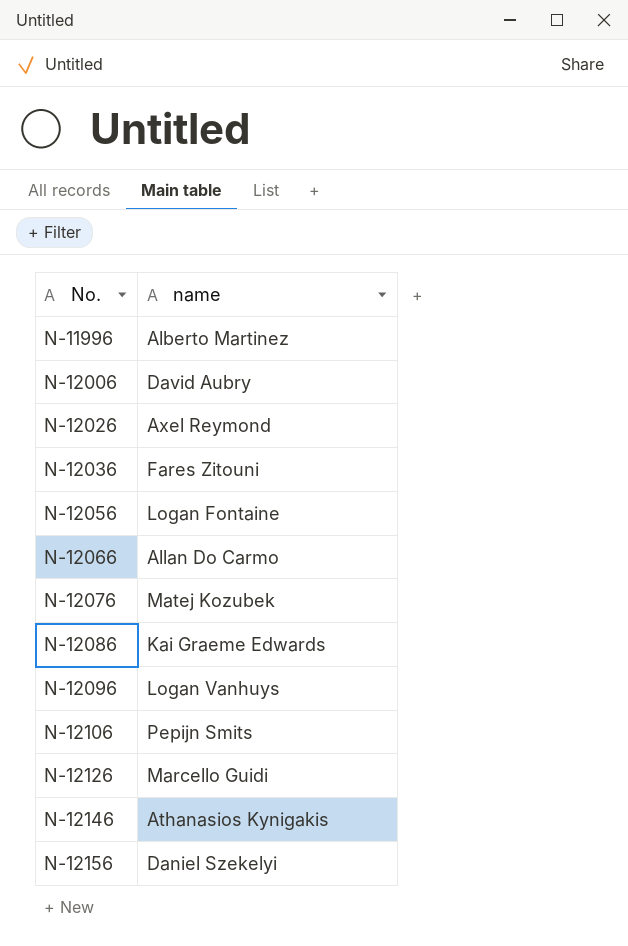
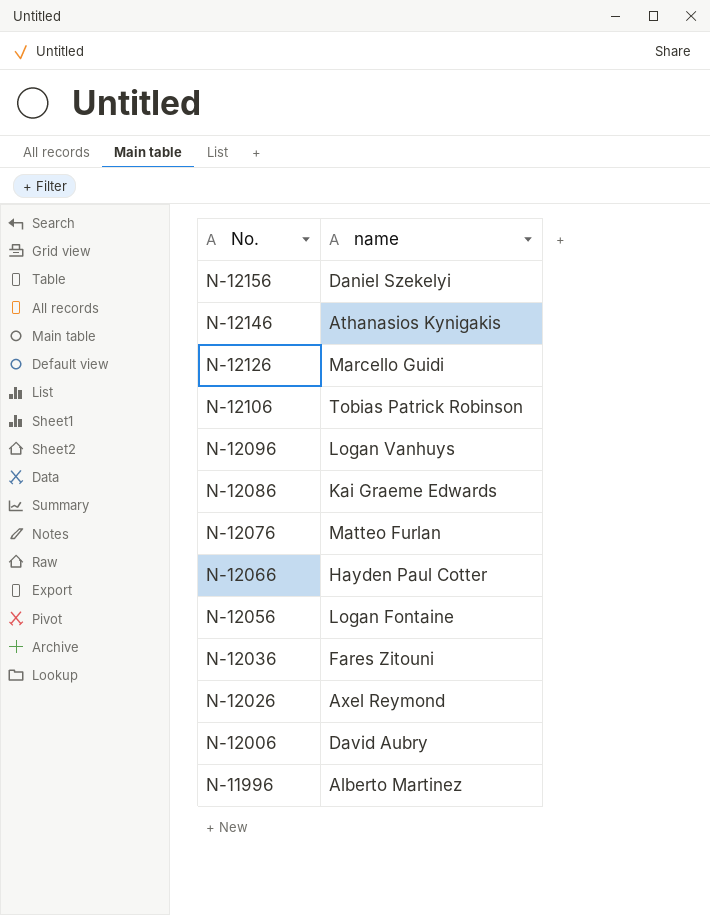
row order: No. ascending -> No. descending
N-12106 | name: Pepijn Smits -> Tobias Patrick Robinson
N-12076 | name: Matej Kozubek -> Matteo Furlan
N-12066 | name: Allan Do Carmo -> Hayden Paul Cotter

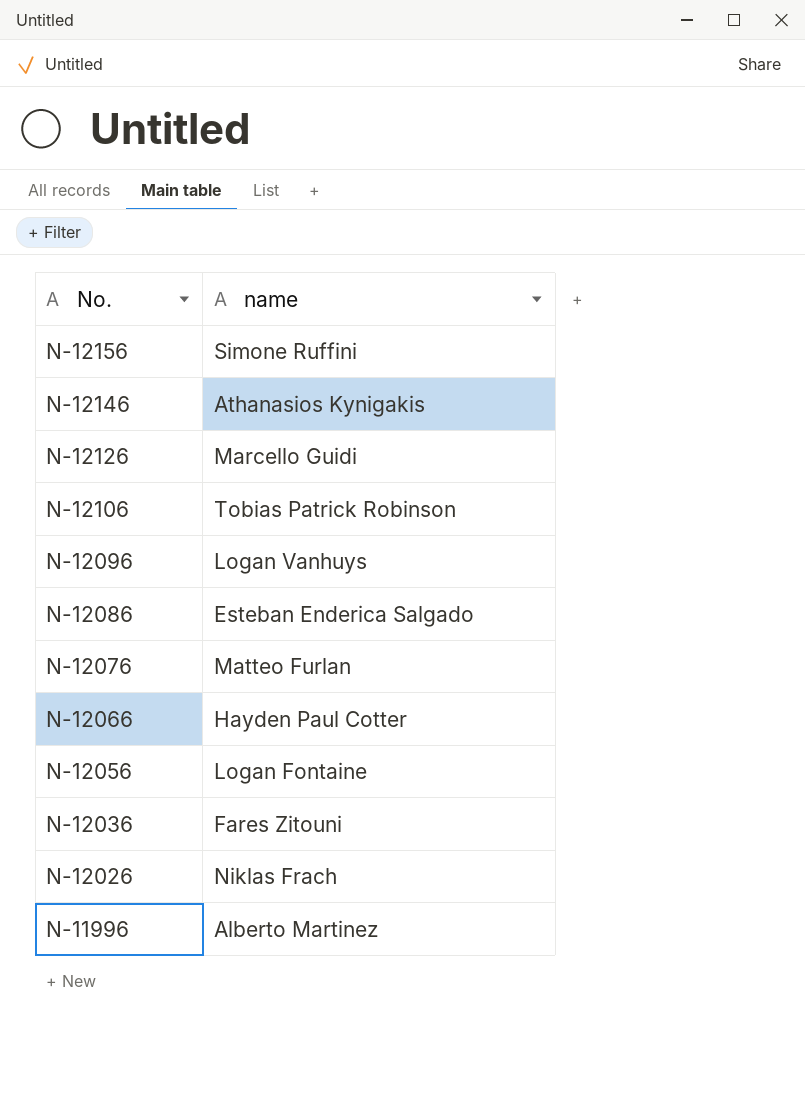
row N-12006: David Aubry -> none
N-12156 | name: Daniel Szekelyi -> Simone Ruffini
N-12086 | name: Kai Graeme Edwards -> Esteban Enderica Salgado
N-12026 | name: Axel Reymond -> Niklas Frach

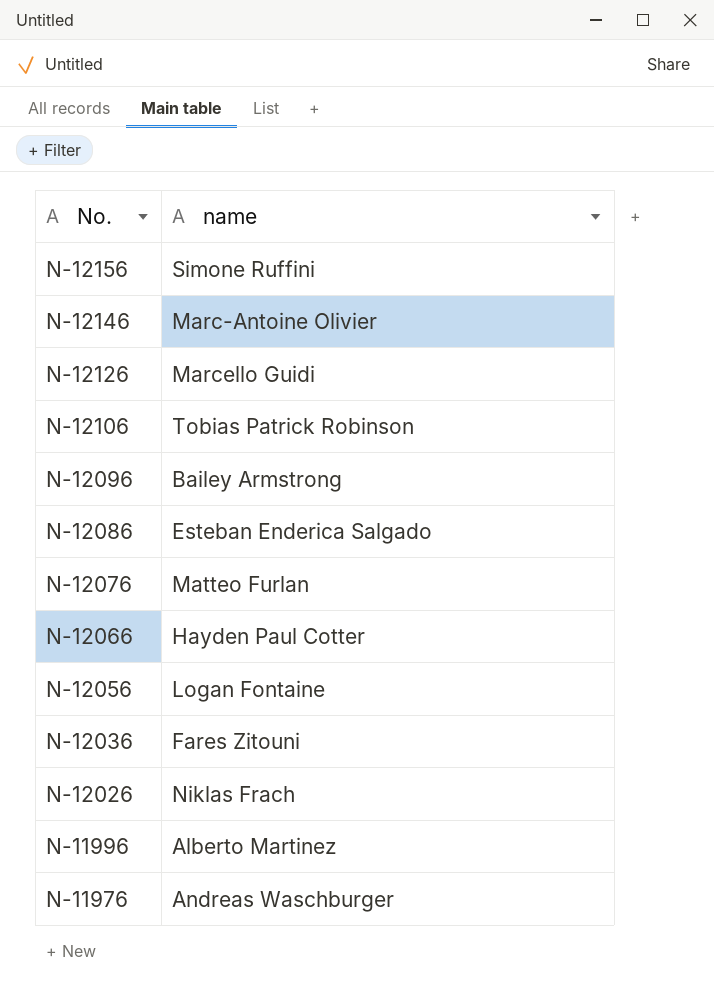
N-12146 | name: Athanasios Kynigakis -> Marc-Antoine Olivier
N-12096 | name: Logan Vanhuys -> Bailey Armstrong
row N-11976: none -> Andreas Waschburger

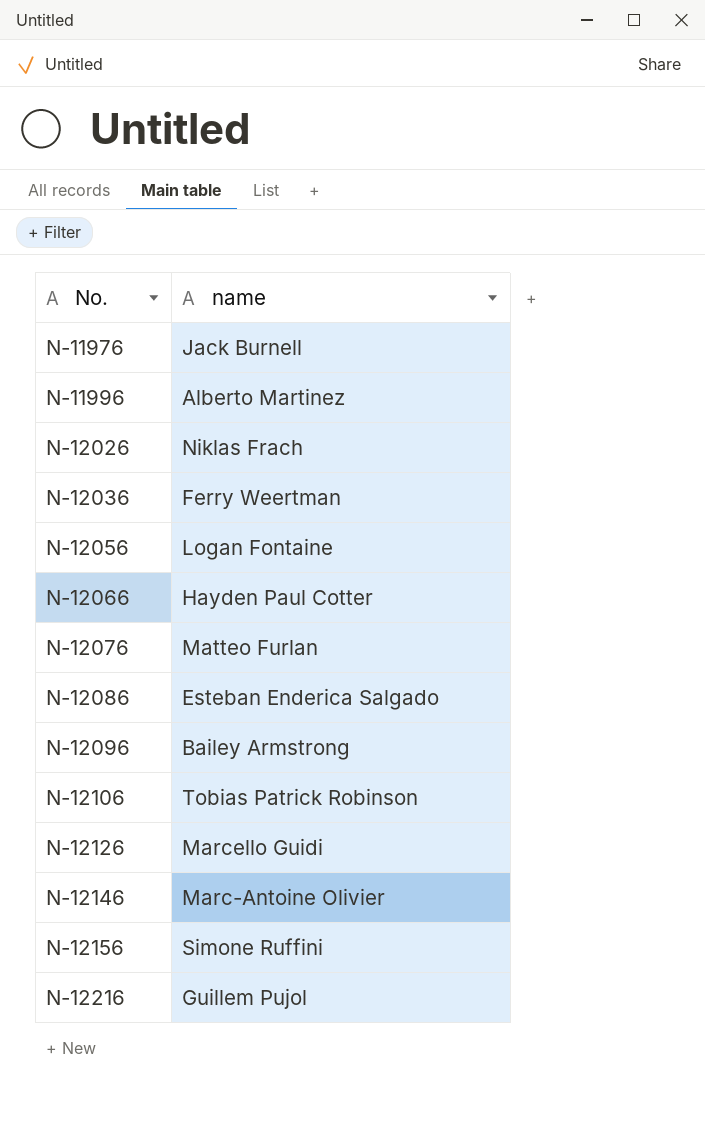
row order: No. descending -> No. ascending
N-11976 | name: Andreas Waschburger -> Jack Burnell
N-12036 | name: Fares Zitouni -> Ferry Weertman
row N-12216: none -> Guillem Pujol

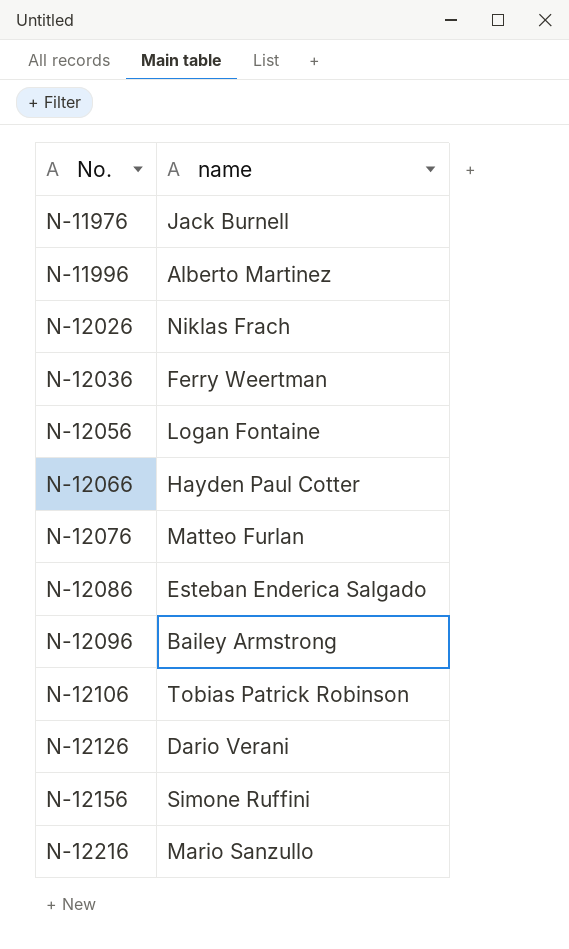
row N-12146: Marc-Antoine Olivier -> none
N-12126 | name: Marcello Guidi -> Dario Verani
N-12216 | name: Guillem Pujol -> Mario Sanzullo

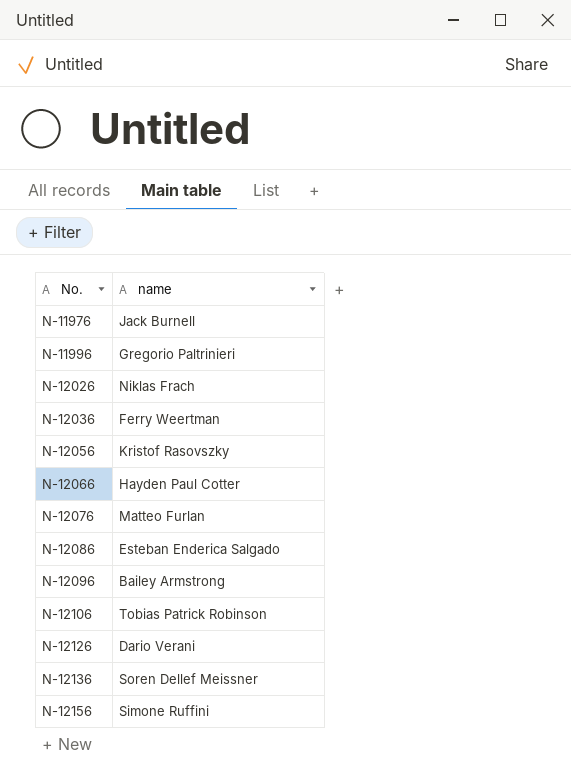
row N-12216: Mario Sanzullo -> none
N-11996 | name: Alberto Martinez -> Gregorio Paltrinieri
N-12056 | name: Logan Fontaine -> Kristof Rasovszky
row N-12136: none -> Soren Dellef Meissner

